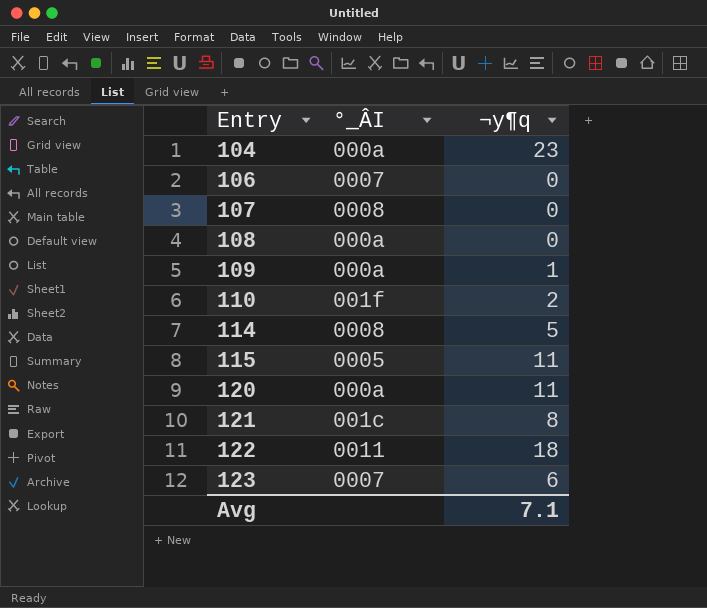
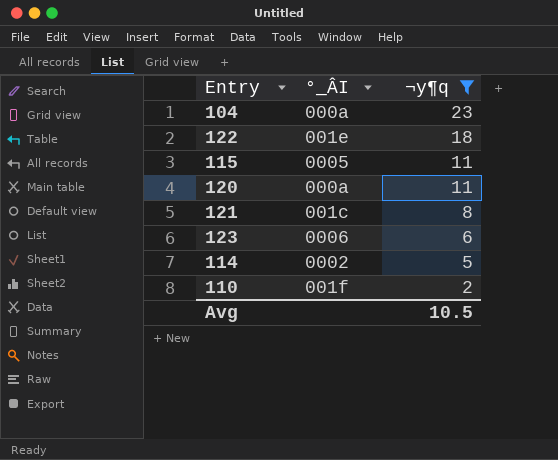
filter: none -> ¬y¶q >= 2
row order: Entry ascending -> ¬y¶q descending
122 | °_ÂI: 0011 -> 001e
123 | °_ÂI: 0007 -> 0006
114 | °_ÂI: 0008 -> 0002
Avg | ¬y¶q: 7.1 -> 10.5

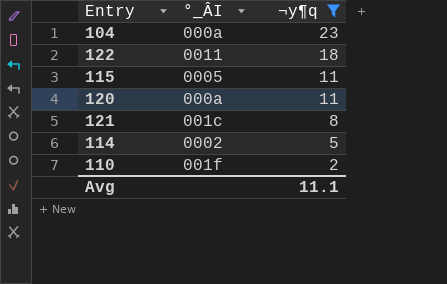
row 123: 0006 | 6 -> none
122 | °_ÂI: 001e -> 0011
Avg | ¬y¶q: 10.5 -> 11.1

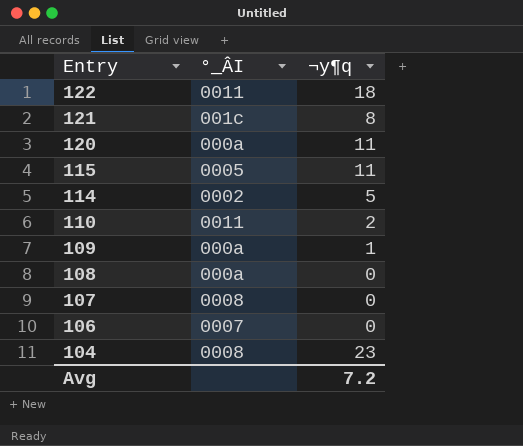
filter: ¬y¶q >= 2 -> none
row order: ¬y¶q descending -> Entry descending
110 | °_ÂI: 001f -> 0011
104 | °_ÂI: 000a -> 0008
Avg | ¬y¶q: 11.1 -> 7.2

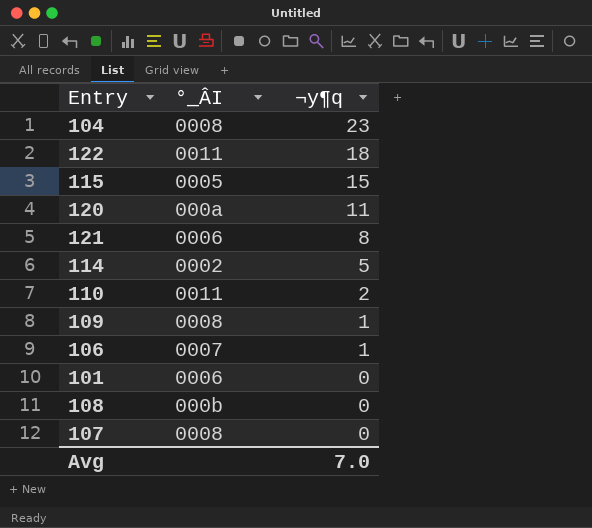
row order: Entry descending -> ¬y¶q descending
115 | ¬y¶q: 11 -> 15
121 | °_ÂI: 001c -> 0006
109 | °_ÂI: 000a -> 0008
106 | ¬y¶q: 0 -> 1
row 101: none -> 0006 | 0
108 | °_ÂI: 000a -> 000b
Avg | ¬y¶q: 7.2 -> 7.0

